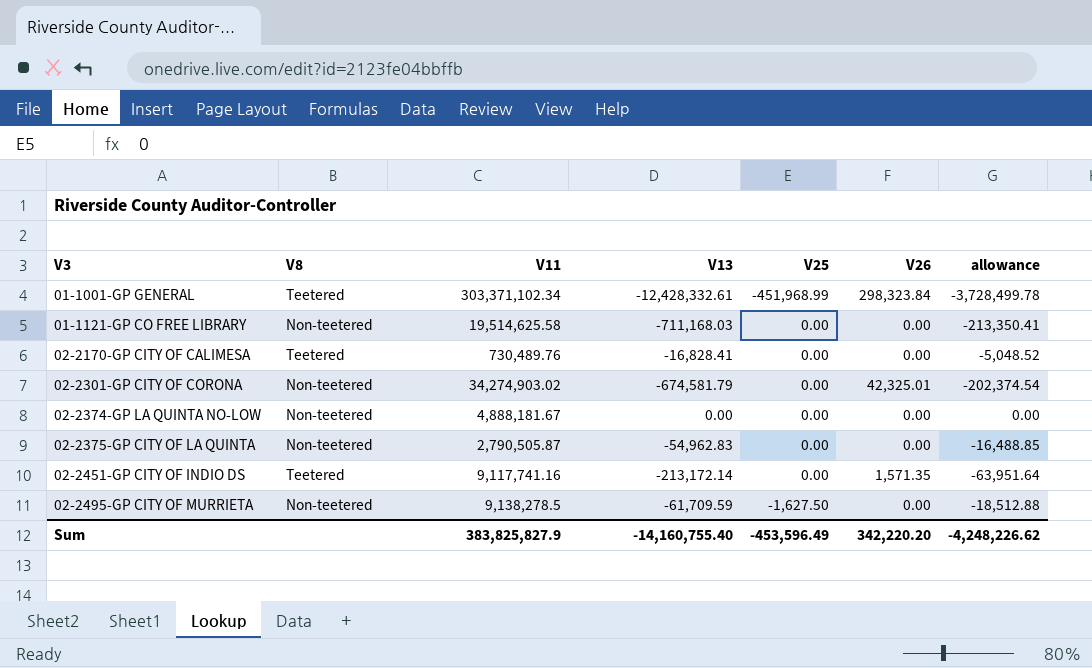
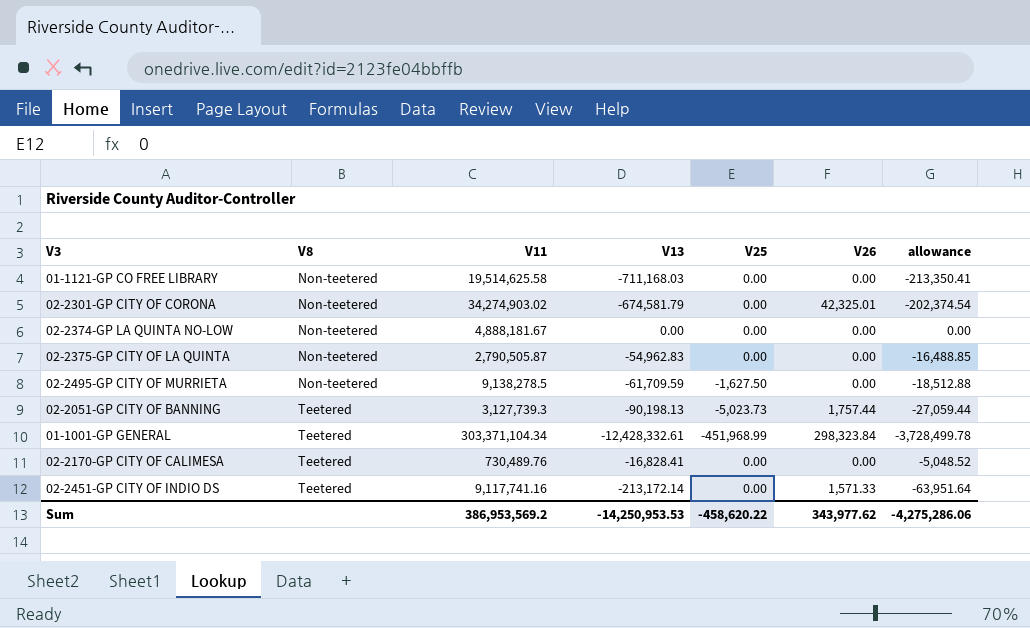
row order: V3 ascending -> V8 ascending
row 02-2051-GP CITY OF BANNING: none -> Teetered | 3,127,739.3 | -90,198.13 | -5,023.73 | 1,757.44 | -27,059.44
01-1001-GP GENERAL | V11: 303,371,102.34 -> 303,371,104.34
02-2451-GP CITY OF INDIO DS | V26: 1,571.35 -> 1,571.33
Sum | V11: 383,825,827.9 -> 386,953,569.2
Sum | V13: -14,160,755.40 -> -14,250,953.53
Sum | V25: -453,596.49 -> -458,620.22
Sum | V26: 342,220.20 -> 343,977.62
Sum | allowance: -4,248,226.62 -> -4,275,286.06

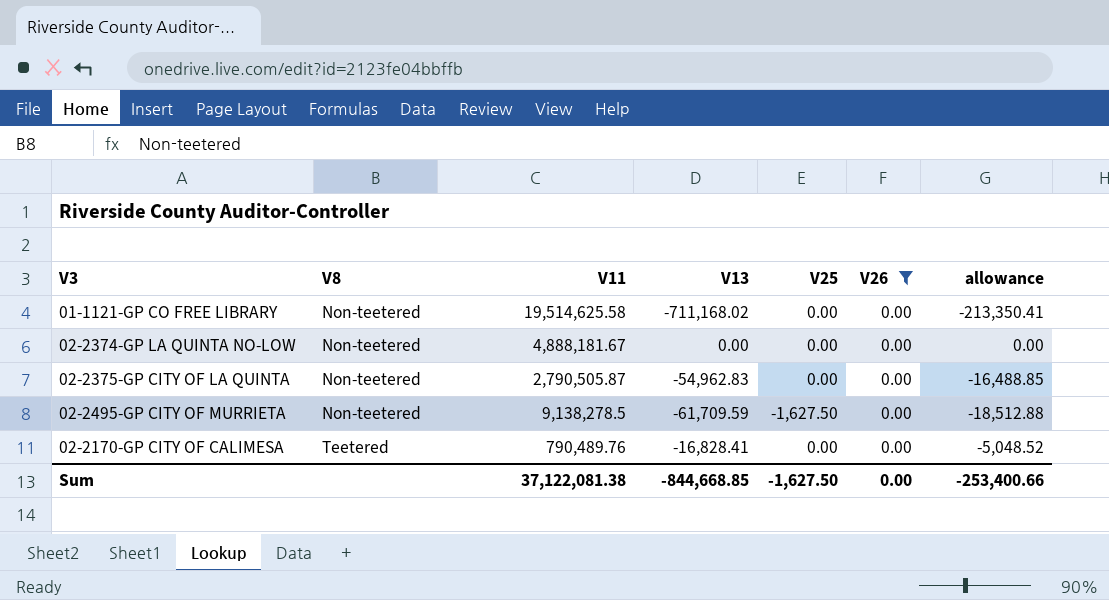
filter: none -> V26 = 0.00
01-1121-GP CO FREE LIBRARY | V13: -711,168.03 -> -711,168.02
02-2170-GP CITY OF CALIMESA | V11: 730,489.76 -> 790,489.76
Sum | V11: 386,953,569.2 -> 37,122,081.38
Sum | V13: -14,250,953.53 -> -844,668.85
Sum | V25: -458,620.22 -> -1,627.50
Sum | V26: 343,977.62 -> 0.00
Sum | allowance: -4,275,286.06 -> -253,400.66

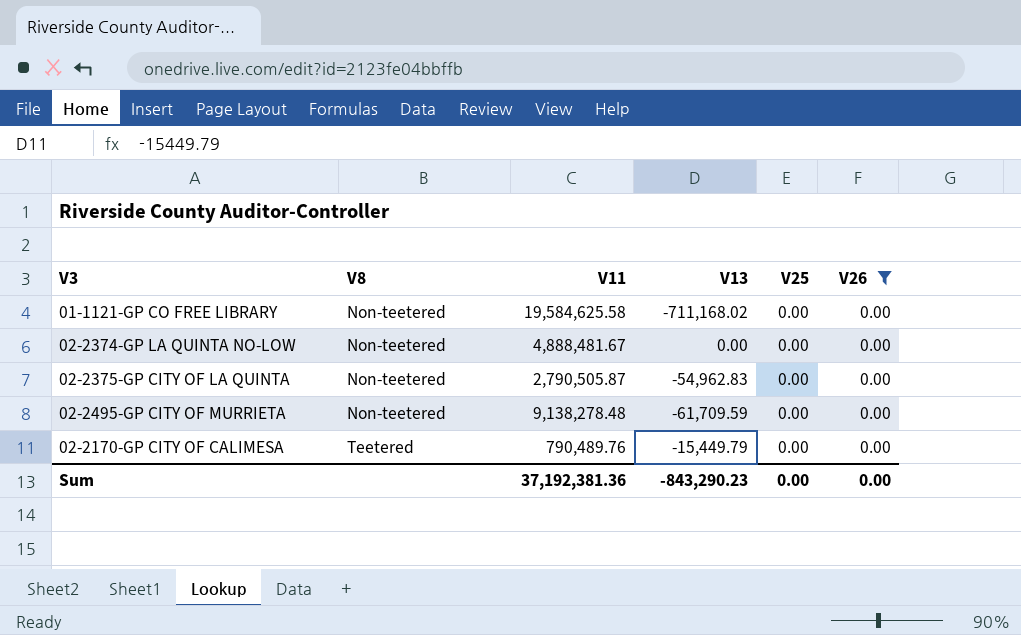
column allowance | formula: [V13] * 0.3 -> none
01-1121-GP CO FREE LIBRARY | V11: 19,514,625.58 -> 19,584,625.58
02-2374-GP LA QUINTA NO-LOW | V11: 4,888,181.67 -> 4,888,481.67
02-2495-GP CITY OF MURRIETA | V11: 9,138,278.5 -> 9,138,278.48
02-2495-GP CITY OF MURRIETA | V25: -1,627.50 -> 0.00
02-2170-GP CITY OF CALIMESA | V13: -16,828.41 -> -15,449.79
Sum | V11: 37,122,081.38 -> 37,192,381.36
Sum | V13: -844,668.85 -> -843,290.23
Sum | V25: -1,627.50 -> 0.00

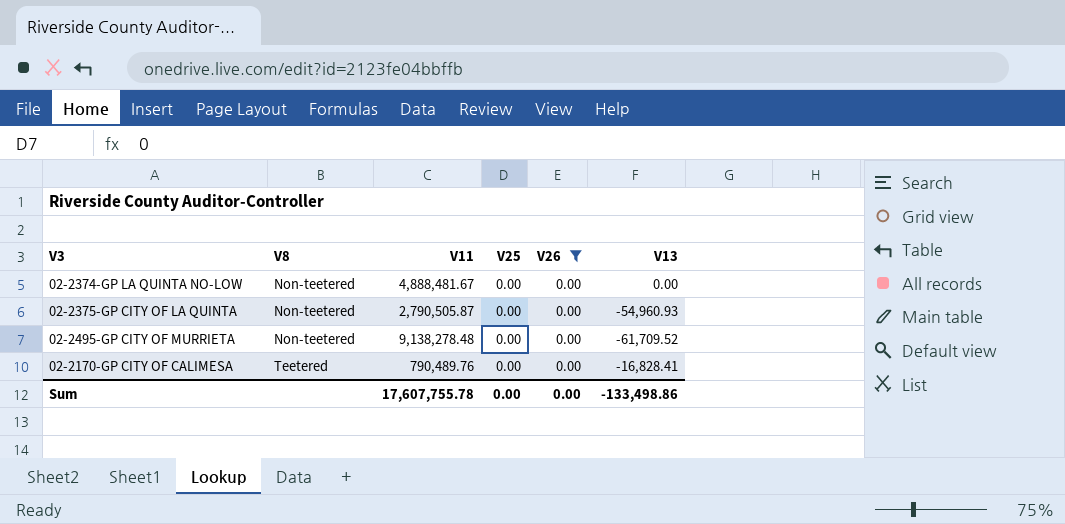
column V13 | position: 4 -> 6
row 01-1121-GP CO FREE LIBRARY: Non-teetered | 19,584,625.58 | -711,168.02 | 0.00 | 0.00 -> none
02-2375-GP CITY OF LA QUINTA | V13: -54,962.83 -> -54,960.93
02-2495-GP CITY OF MURRIETA | V13: -61,709.59 -> -61,709.52
02-2170-GP CITY OF CALIMESA | V13: -15,449.79 -> -16,828.41
Sum | V11: 37,192,381.36 -> 17,607,755.78
Sum | V13: -843,290.23 -> -133,498.86

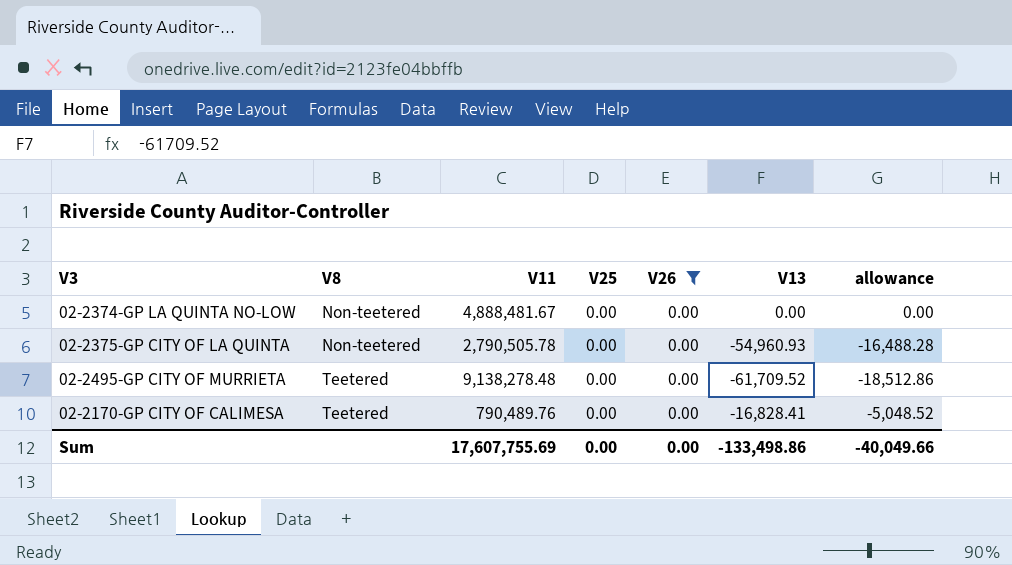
column allowance | formula: none -> [V13] * 0.3
02-2375-GP CITY OF LA QUINTA | V11: 2,790,505.87 -> 2,790,505.78
02-2495-GP CITY OF MURRIETA | V8: Non-teetered -> Teetered
Sum | V11: 17,607,755.78 -> 17,607,755.69

